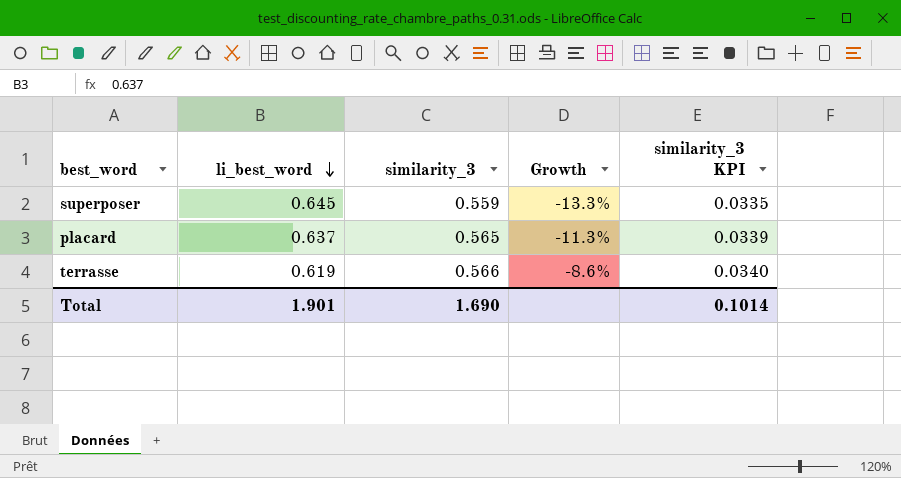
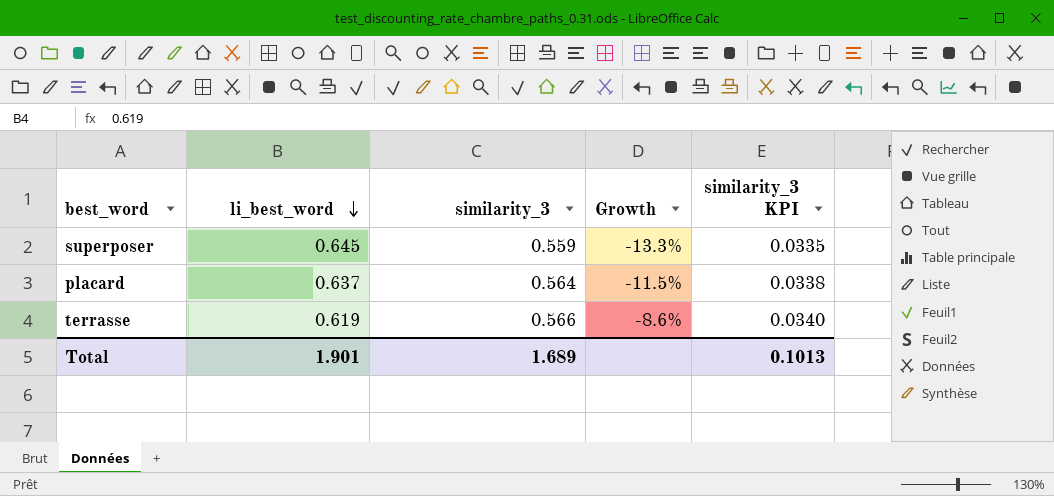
placard | similarity_3: 0.565 -> 0.564
placard | Growth: -11.3% -> -11.5%
placard | similarity_3 KPI: 0.0339 -> 0.0338
Total | similarity_3: 1.690 -> 1.689
Total | similarity_3 KPI: 0.1014 -> 0.1013

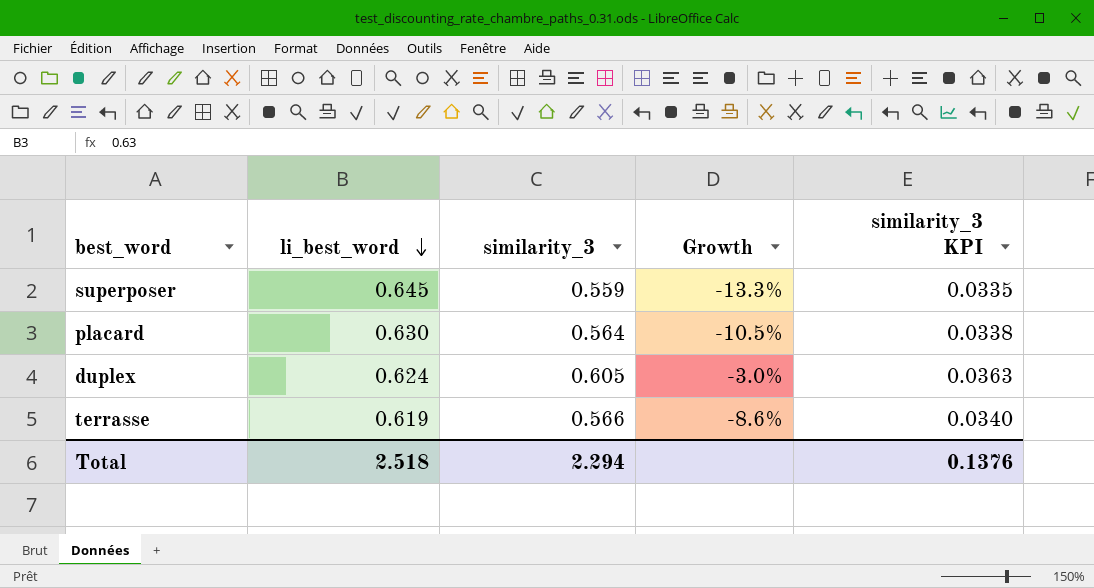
placard | li_best_word: 0.637 -> 0.630
placard | Growth: -11.5% -> -10.5%
row duplex: none -> 0.624 | 0.605 | -3.0% | 0.0363
Total | li_best_word: 1.901 -> 2.518
Total | similarity_3: 1.689 -> 2.294
Total | similarity_3 KPI: 0.1013 -> 0.1376

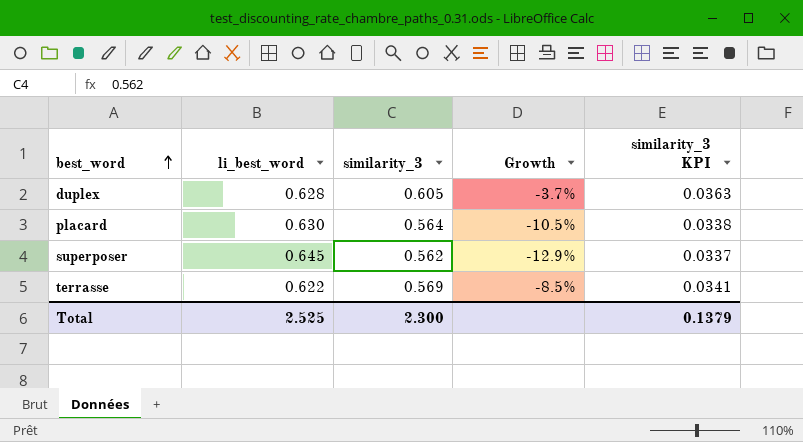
row order: li_best_word descending -> best_word ascending
duplex | li_best_word: 0.624 -> 0.628
duplex | Growth: -3.0% -> -3.7%
superposer | similarity_3: 0.559 -> 0.562
superposer | Growth: -13.3% -> -12.9%
superposer | similarity_3 KPI: 0.0335 -> 0.0337
terrasse | li_best_word: 0.619 -> 0.622
terrasse | similarity_3: 0.566 -> 0.569
terrasse | Growth: -8.6% -> -8.5%
terrasse | similarity_3 KPI: 0.0340 -> 0.0341
Total | li_best_word: 2.518 -> 2.525
Total | similarity_3: 2.294 -> 2.300
Total | similarity_3 KPI: 0.1376 -> 0.1379

